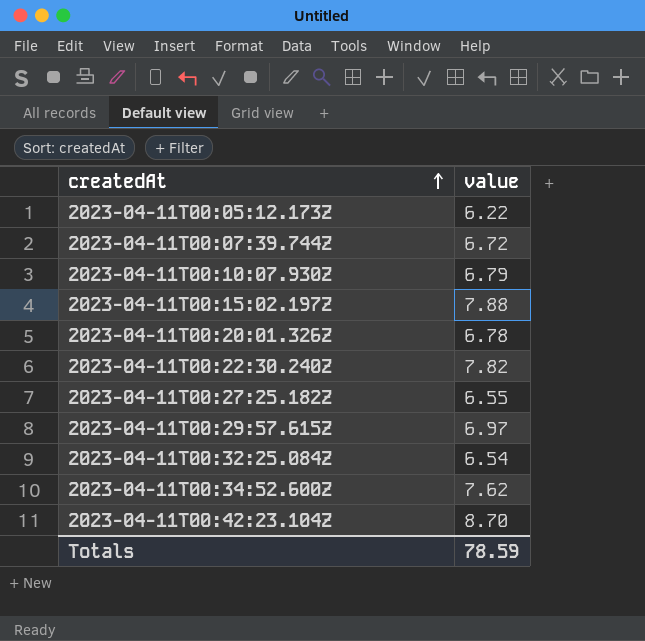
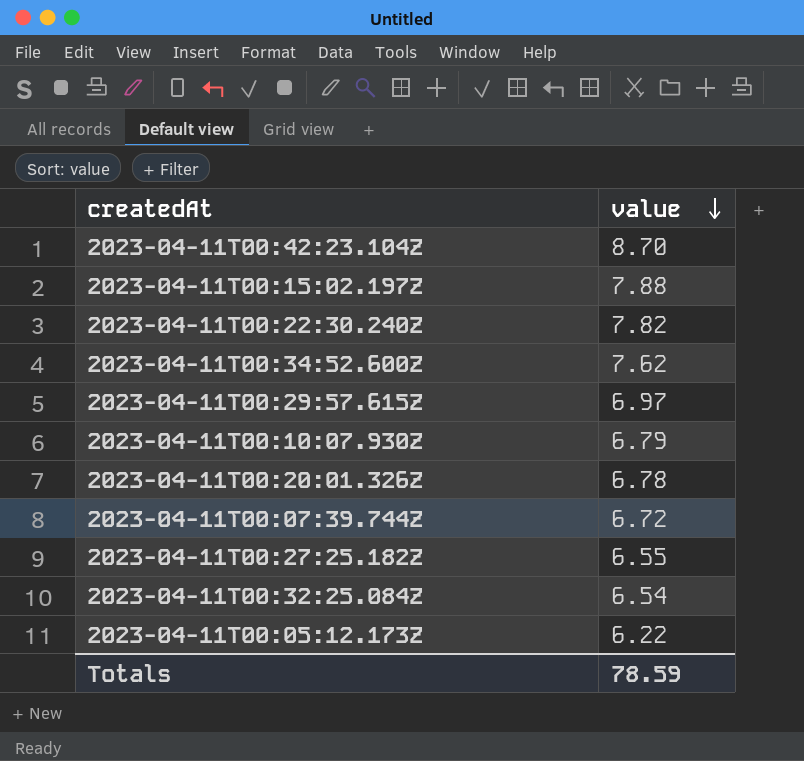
row order: createdAt ascending -> value descending

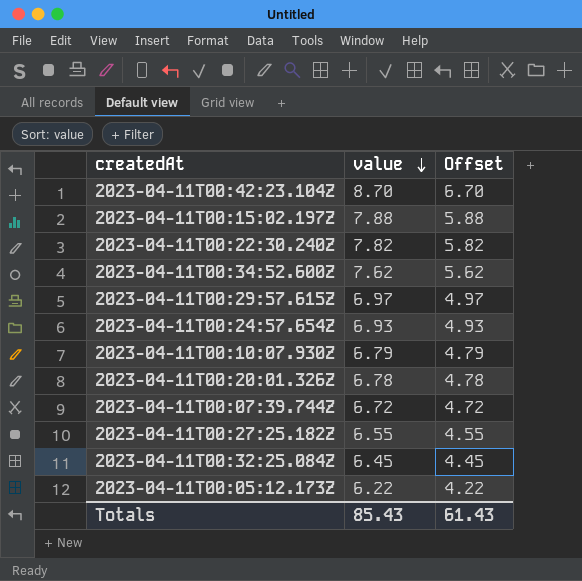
column Offset | formula: none -> [value] - 2
row 2023-04-11T00:24:57.654Z: none -> 6.93 | 4.93
2023-04-11T00:32:25.084Z | value: 6.54 -> 6.45
Totals | value: 78.59 -> 85.43

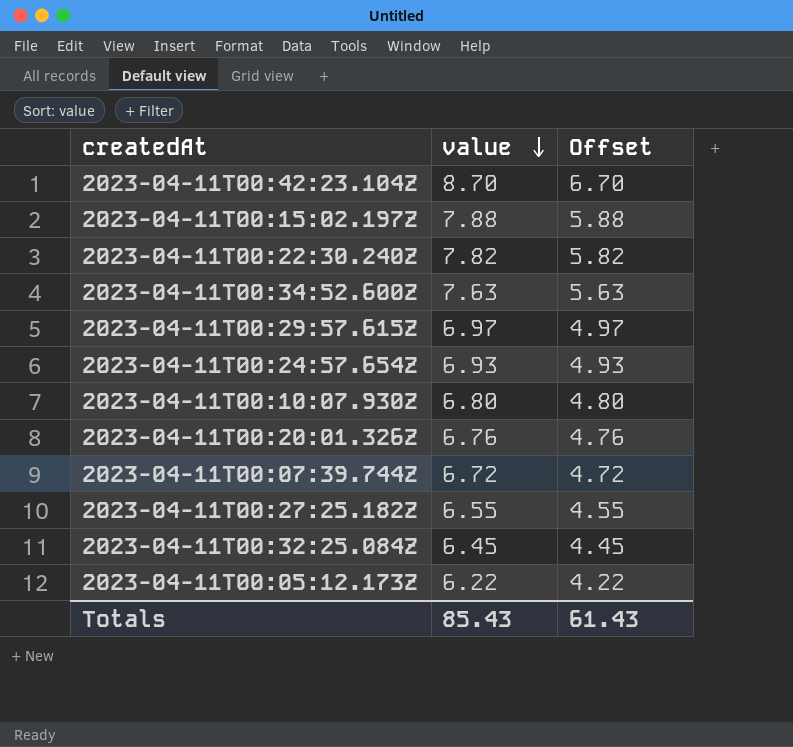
2023-04-11T00:34:52.600Z | value: 7.62 -> 7.63
2023-04-11T00:34:52.600Z | Offset: 5.62 -> 5.63
2023-04-11T00:10:07.930Z | value: 6.79 -> 6.80
2023-04-11T00:10:07.930Z | Offset: 4.79 -> 4.80
2023-04-11T00:20:01.326Z | value: 6.78 -> 6.76
2023-04-11T00:20:01.326Z | Offset: 4.78 -> 4.76

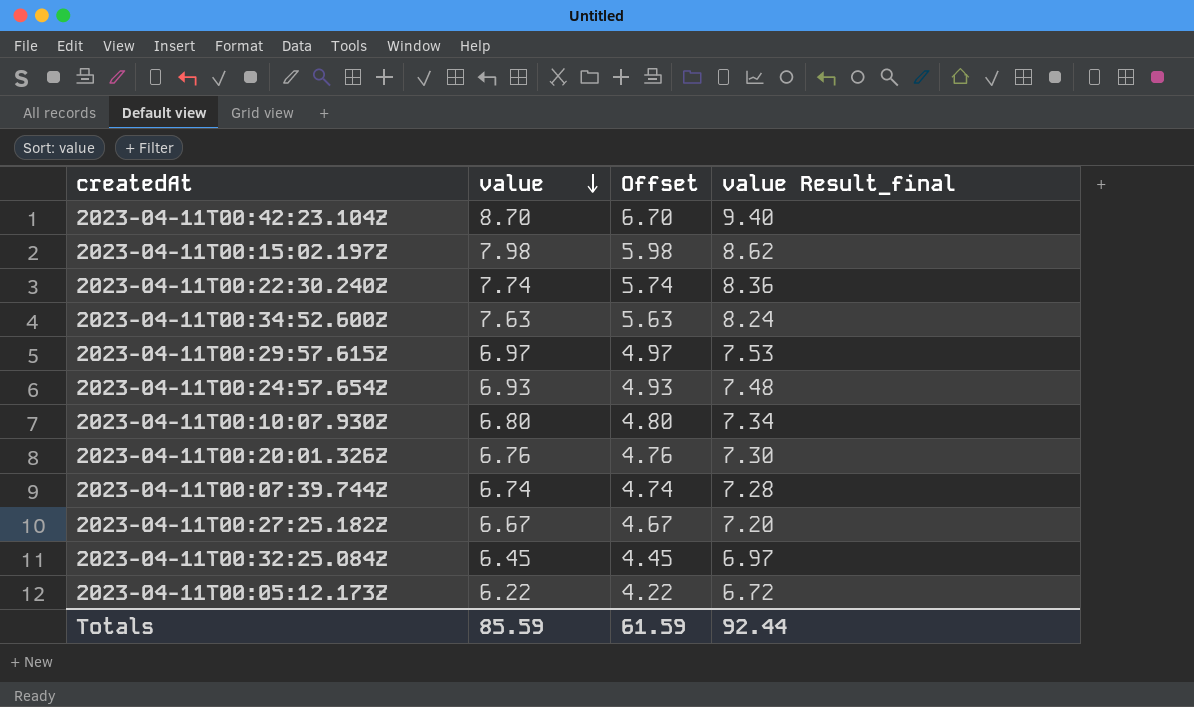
column value Result_final | formula: none -> [value] * 1.08
2023-04-11T00:15:02.197Z | value: 7.88 -> 7.98
2023-04-11T00:15:02.197Z | Offset: 5.88 -> 5.98
2023-04-11T00:22:30.240Z | value: 7.82 -> 7.74
2023-04-11T00:22:30.240Z | Offset: 5.82 -> 5.74
2023-04-11T00:07:39.744Z | value: 6.72 -> 6.74
2023-04-11T00:07:39.744Z | Offset: 4.72 -> 4.74
2023-04-11T00:27:25.182Z | value: 6.55 -> 6.67
2023-04-11T00:27:25.182Z | Offset: 4.55 -> 4.67
Totals | value: 85.43 -> 85.59
Totals | Offset: 61.43 -> 61.59

